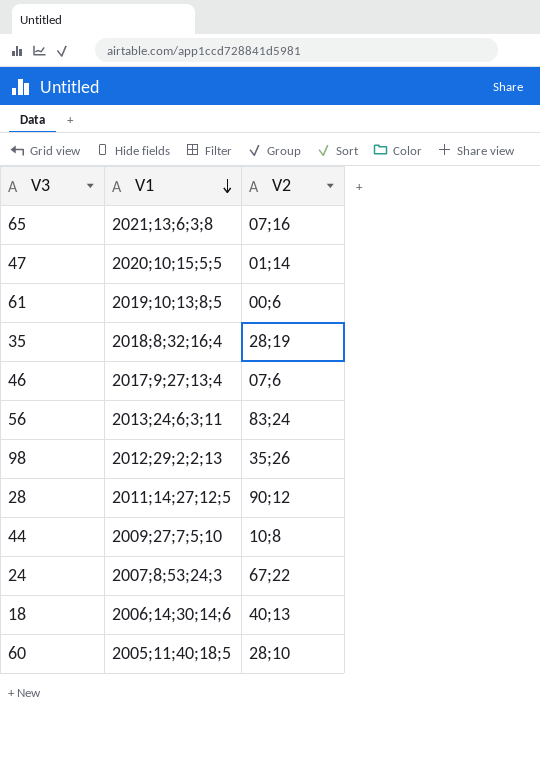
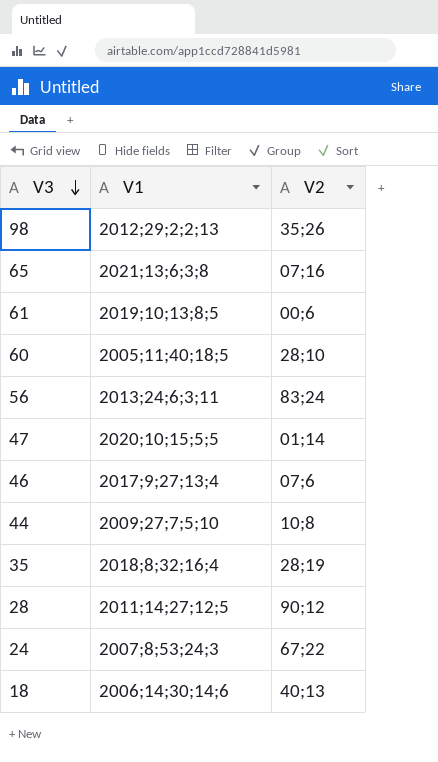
row order: V1 descending -> V3 descending

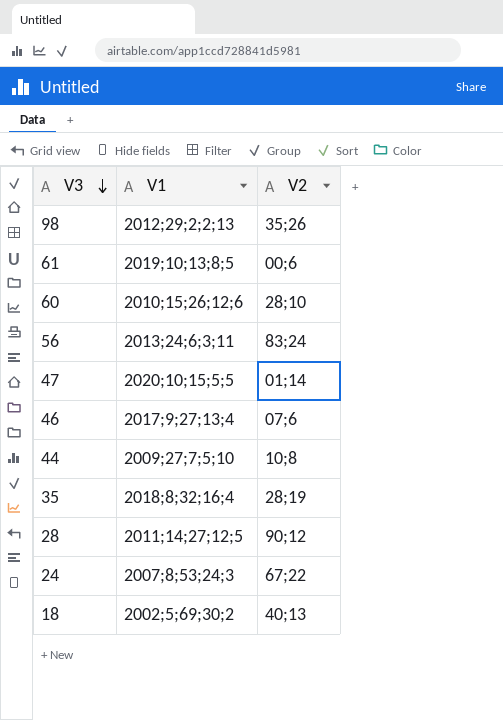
row 65: 2021;13;6;3;8 | 07;16 -> none
60 | V1: 2005;11;40;18;5 -> 2010;15;26;12;6
18 | V1: 2006;14;30;14;6 -> 2002;5;69;30;2

